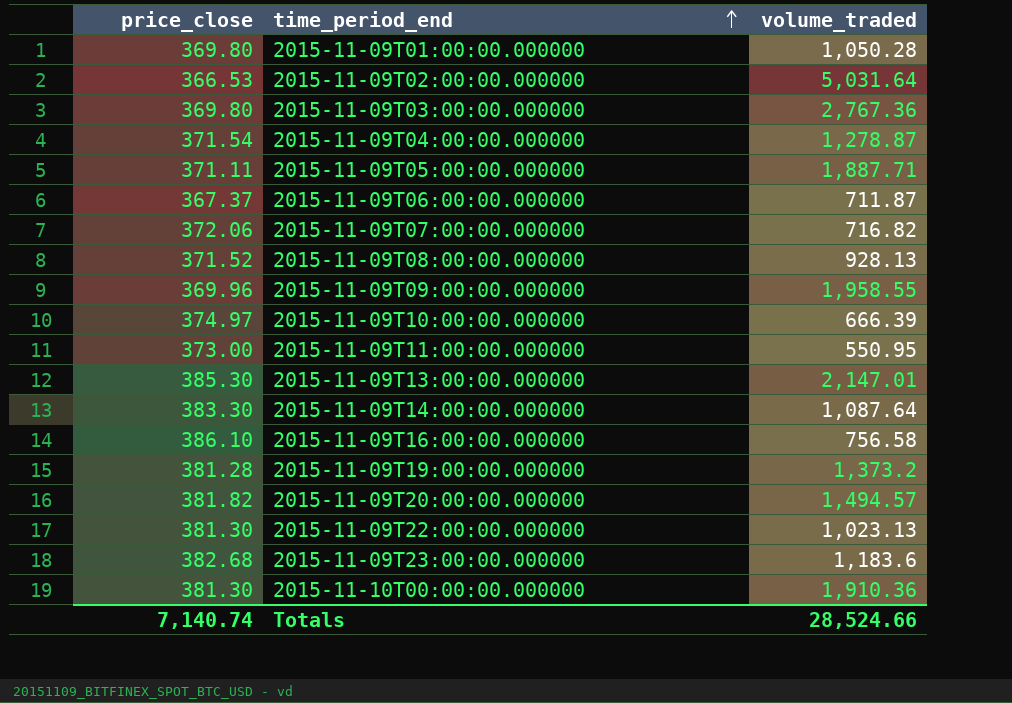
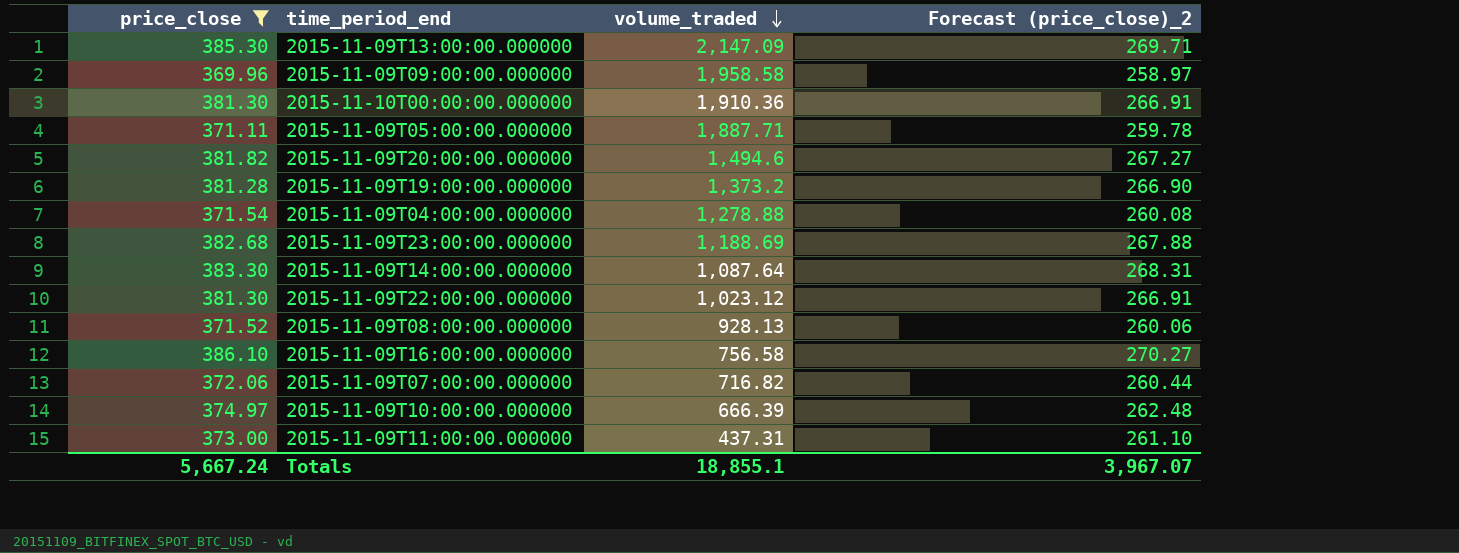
filter: none -> price_close >= 369.96
row order: time_period_end ascending -> volume_traded descending
column Forecast (price_close)_2 | formula: none -> [price_close] * 0.7
2015-11-09T13:00:00.000000 | volume_traded: 2,147.01 -> 2,147.09
2015-11-09T09:00:00.000000 | volume_traded: 1,958.55 -> 1,958.58
2015-11-09T20:00:00.000000 | volume_traded: 1,494.57 -> 1,494.6
2015-11-09T04:00:00.000000 | volume_traded: 1,278.87 -> 1,278.88
2015-11-09T23:00:00.000000 | volume_traded: 1,183.6 -> 1,188.69
2015-11-09T22:00:00.000000 | volume_traded: 1,023.13 -> 1,023.12
2015-11-09T11:00:00.000000 | volume_traded: 550.95 -> 437.31
Totals | price_close: 7,140.74 -> 5,667.24
Totals | volume_traded: 28,524.66 -> 18,855.1

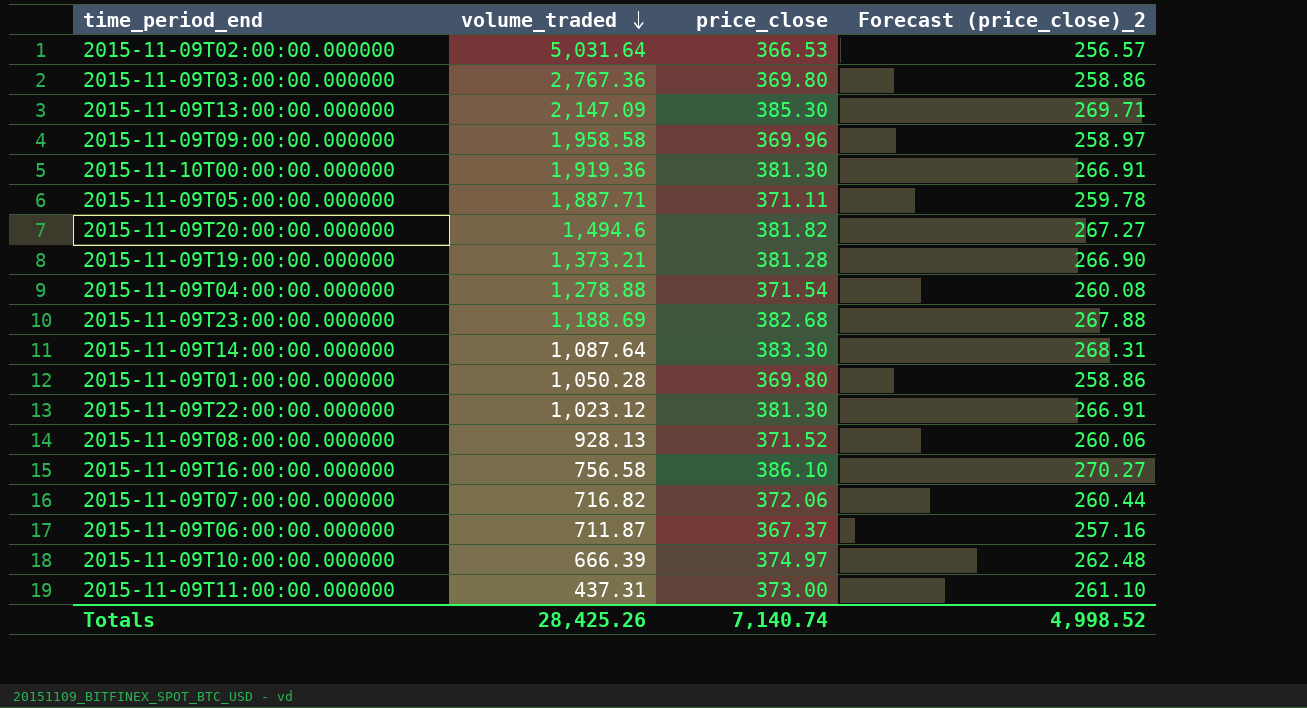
filter: price_close >= 369.96 -> none
column price_close | position: 1 -> 3
2015-11-10T00:00:00.000000 | volume_traded: 1,910.36 -> 1,919.36
2015-11-09T19:00:00.000000 | volume_traded: 1,373.2 -> 1,373.21
Totals | volume_traded: 18,855.1 -> 28,425.26
Totals | price_close: 5,667.24 -> 7,140.74
Totals | Forecast (price_close)_2: 3,967.07 -> 4,998.52

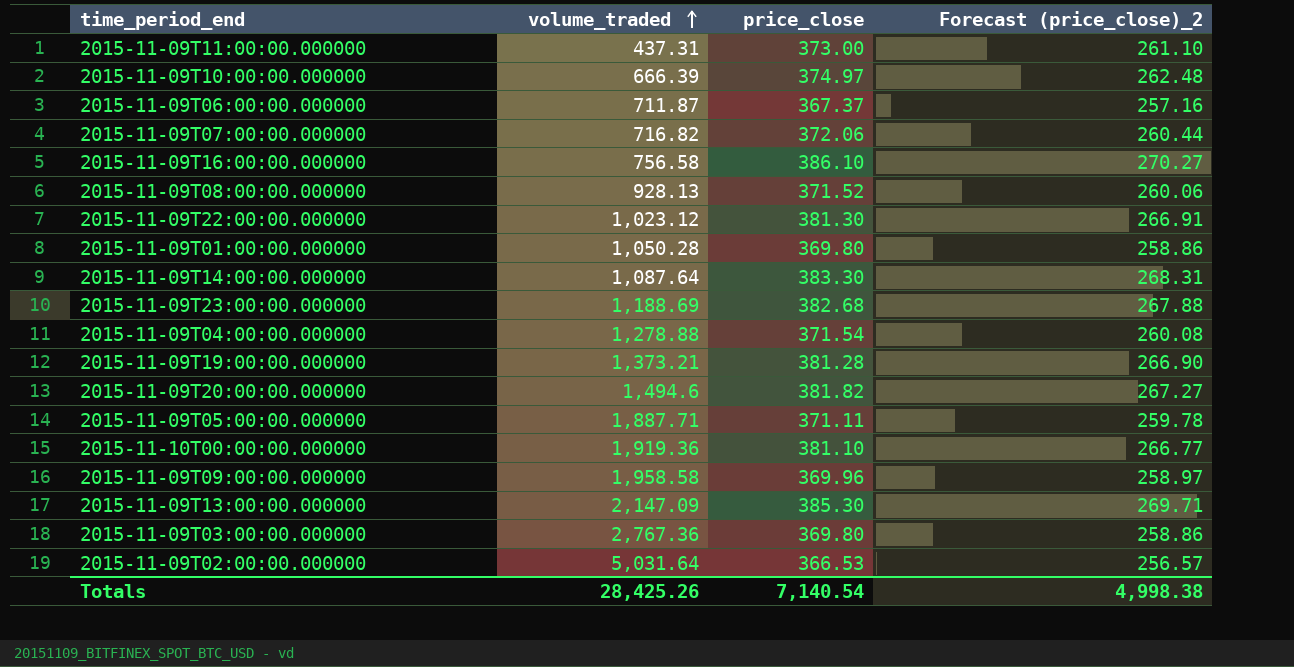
row order: volume_traded descending -> volume_traded ascending
2015-11-10T00:00:00.000000 | price_close: 381.30 -> 381.10
2015-11-10T00:00:00.000000 | Forecast (price_close)_2: 266.91 -> 266.77
Totals | price_close: 7,140.74 -> 7,140.54
Totals | Forecast (price_close)_2: 4,998.52 -> 4,998.38

